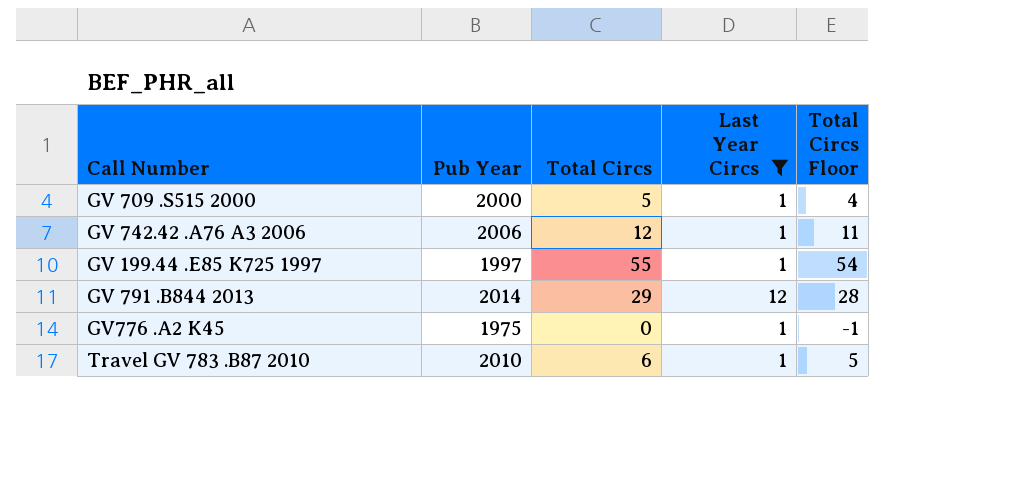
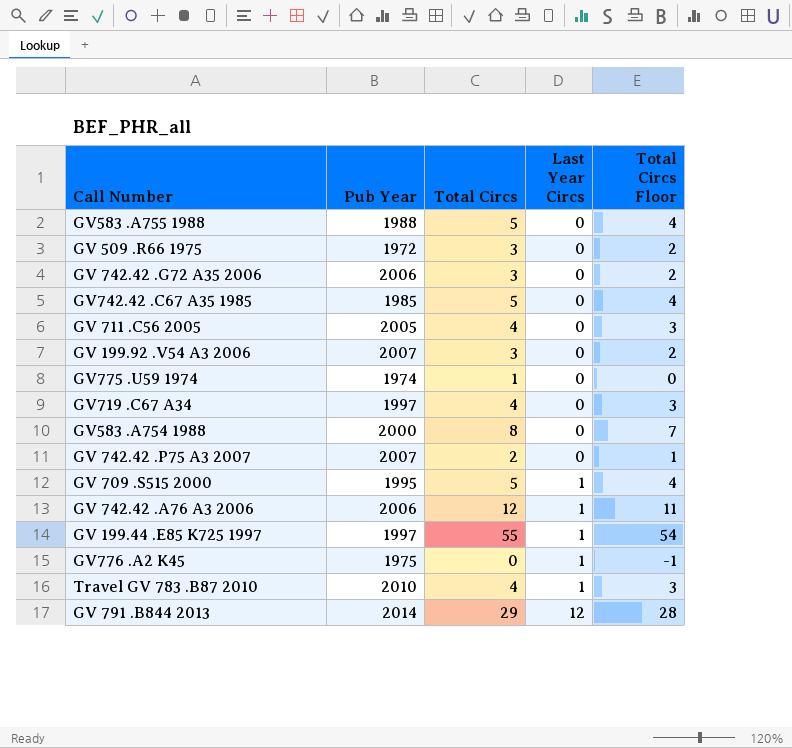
filter: Last Year Circs != 0 -> none
row order: none -> Last Year Circs ascending
GV 709 .S515 2000 | Pub Year: 2000 -> 1995
Travel GV 783 .B87 2010 | Total Circs: 6 -> 4
Travel GV 783 .B87 2010 | Total Circs Floor: 5 -> 3

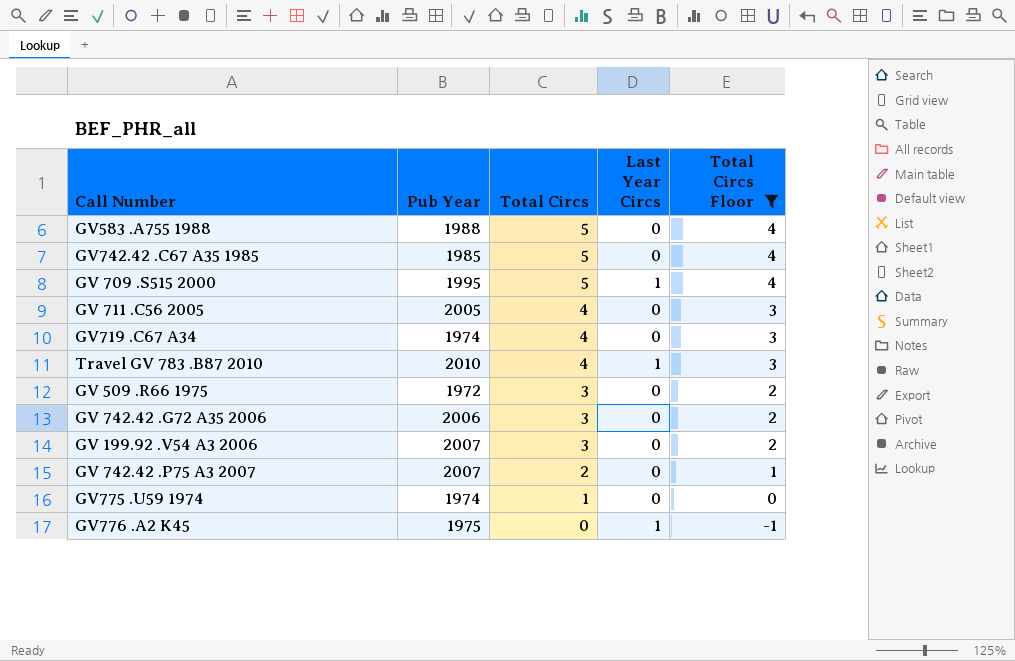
filter: none -> Total Circs Floor <= 4
row order: Last Year Circs ascending -> Total Circs descending
GV719 .C67 A34 | Pub Year: 1997 -> 1974

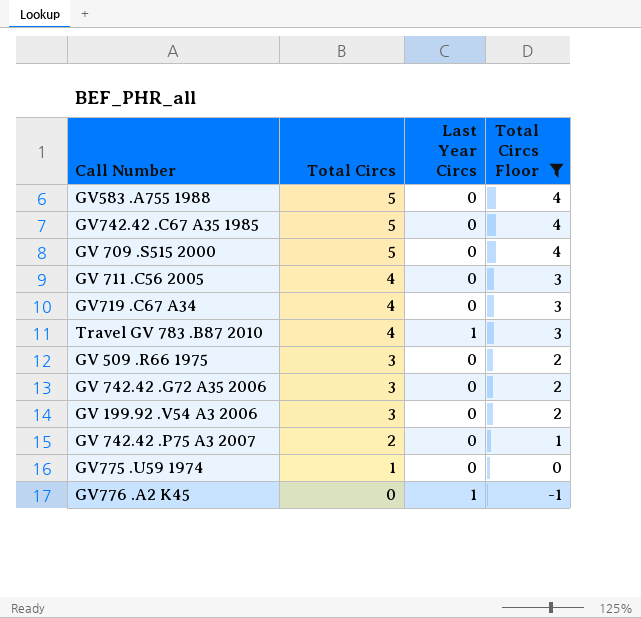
column Pub Year | position: 2 -> none
GV 709 .S515 2000 | Last Year Circs: 1 -> 0

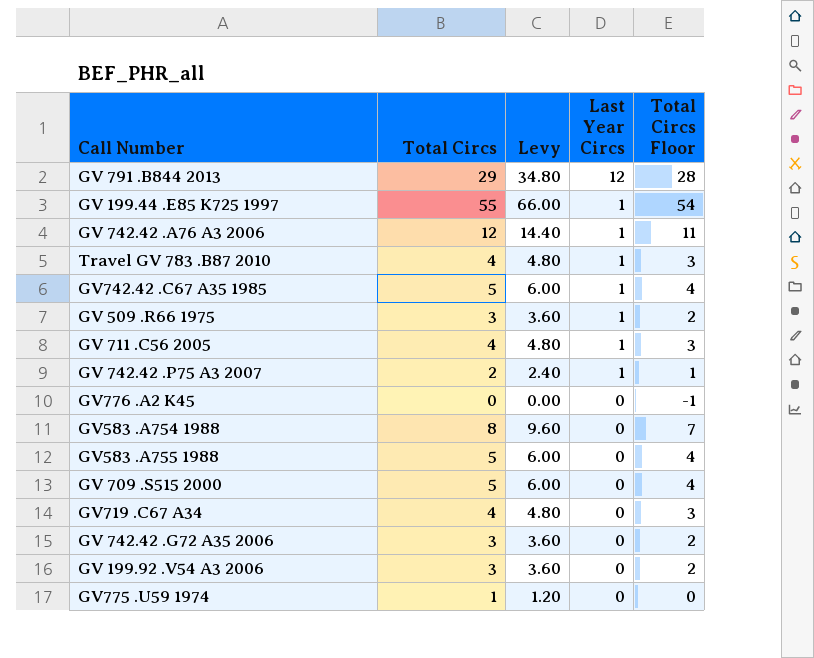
filter: Total Circs Floor <= 4 -> none
row order: Total Circs descending -> Last Year Circs descending
column Levy | formula: none -> [Total Circs] * 1.2
GV742.42 .C67 A35 1985 | Last Year Circs: 0 -> 1
GV 509 .R66 1975 | Last Year Circs: 0 -> 1
GV 711 .C56 2005 | Last Year Circs: 0 -> 1
GV 742.42 .P75 A3 2007 | Last Year Circs: 0 -> 1
GV776 .A2 K45 | Last Year Circs: 1 -> 0

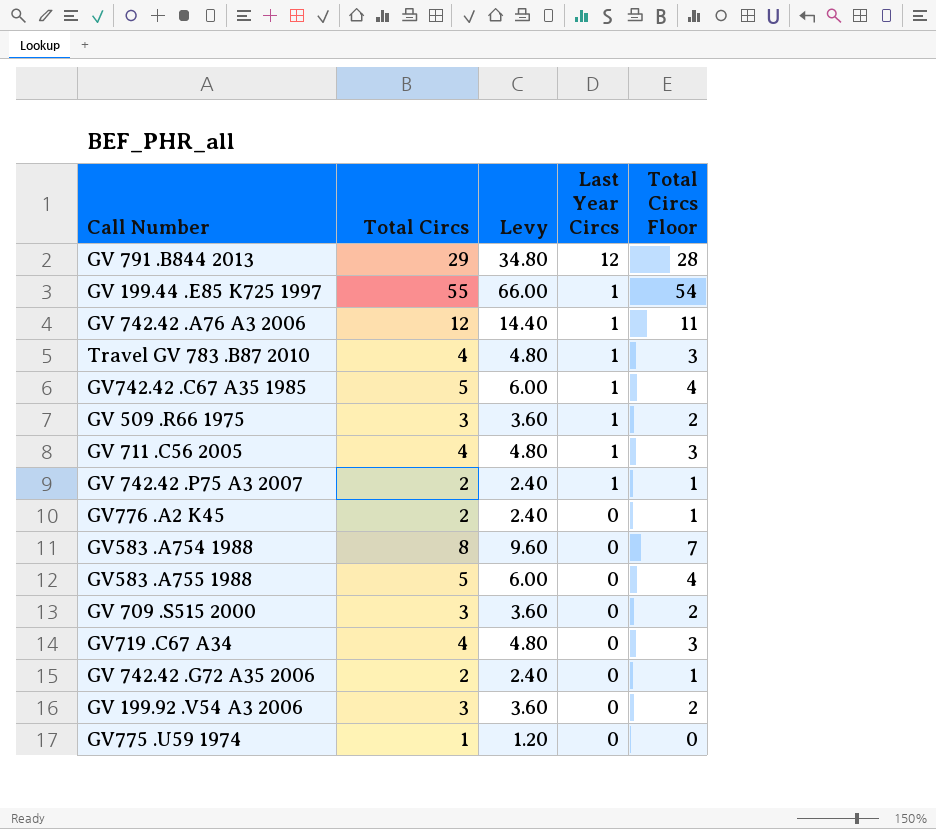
GV776 .A2 K45 | Total Circs: 0 -> 2
GV776 .A2 K45 | Levy: 0.00 -> 2.40
GV776 .A2 K45 | Total Circs Floor: -1 -> 1
GV 709 .S515 2000 | Total Circs: 5 -> 3
GV 709 .S515 2000 | Levy: 6.00 -> 3.60
GV 709 .S515 2000 | Total Circs Floor: 4 -> 2
GV 742.42 .G72 A35 2006 | Total Circs: 3 -> 2
GV 742.42 .G72 A35 2006 | Levy: 3.60 -> 2.40
GV 742.42 .G72 A35 2006 | Total Circs Floor: 2 -> 1

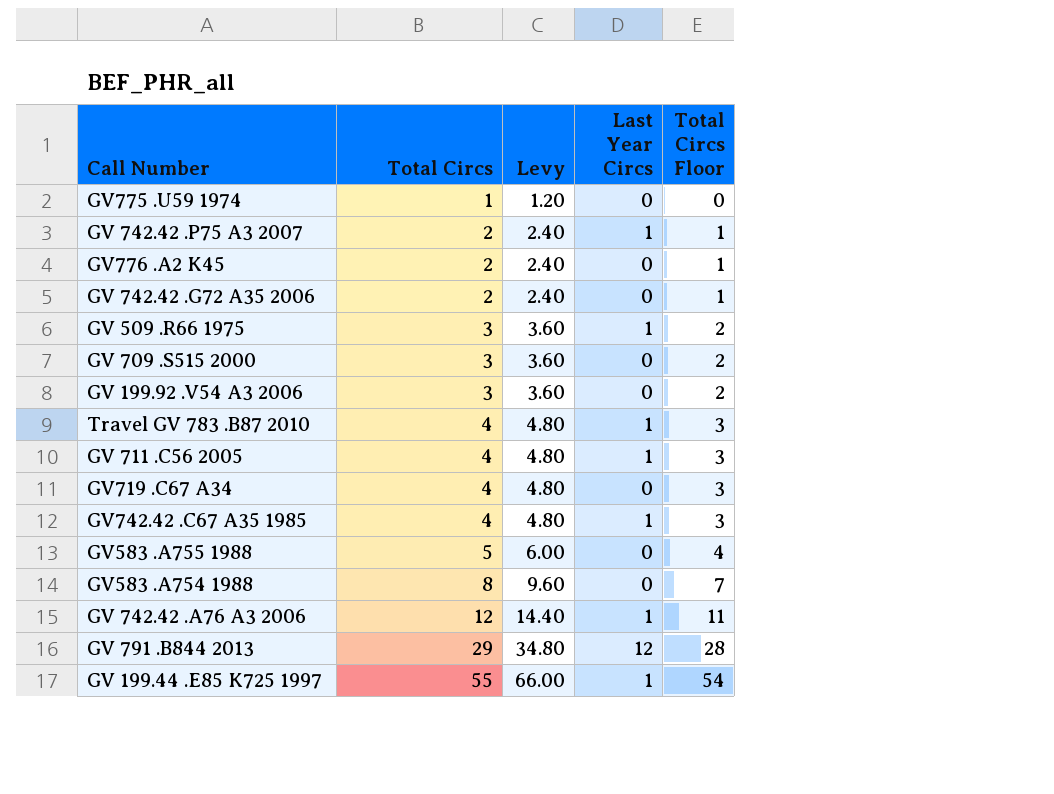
row order: Last Year Circs descending -> Total Circs ascending
GV742.42 .C67 A35 1985 | Total Circs: 5 -> 4
GV742.42 .C67 A35 1985 | Levy: 6.00 -> 4.80
GV742.42 .C67 A35 1985 | Total Circs Floor: 4 -> 3

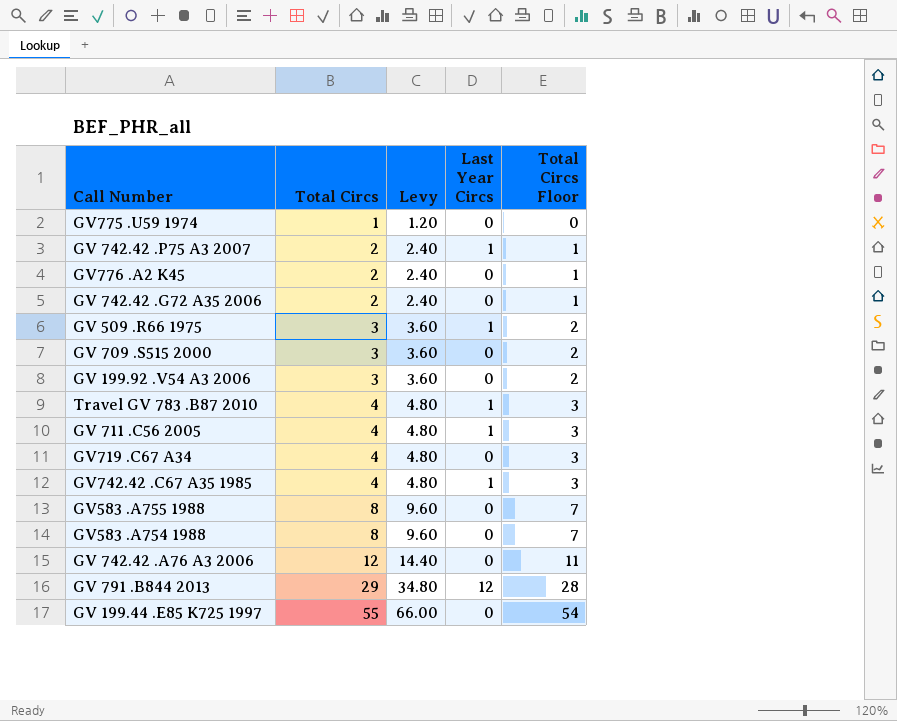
GV583 .A755 1988 | Total Circs: 5 -> 8
GV583 .A755 1988 | Levy: 6.00 -> 9.60
GV583 .A755 1988 | Total Circs Floor: 4 -> 7
GV 742.42 .A76 A3 2006 | Last Year Circs: 1 -> 0
GV 199.44 .E85 K725 1997 | Last Year Circs: 1 -> 0

